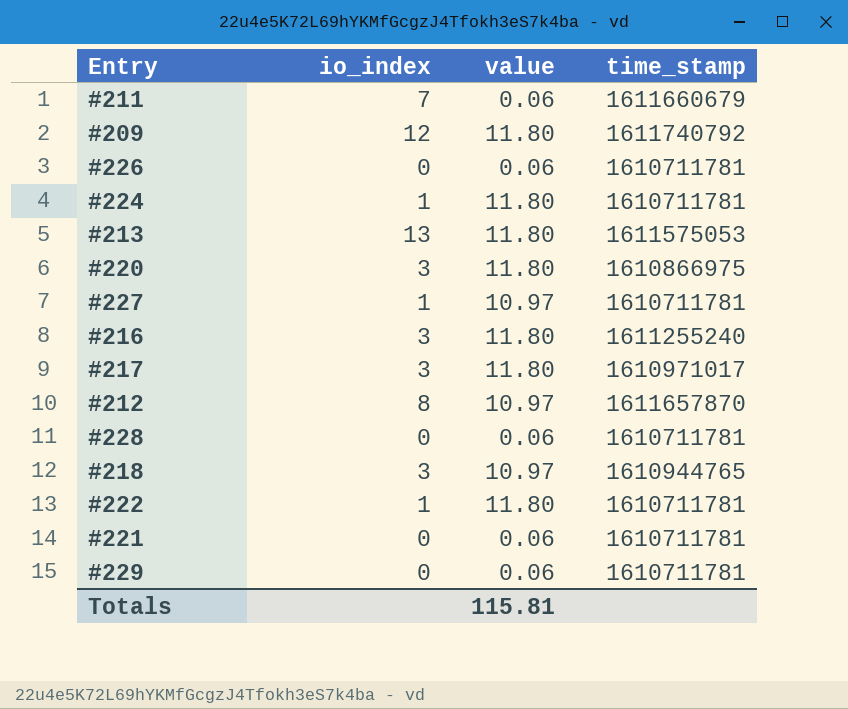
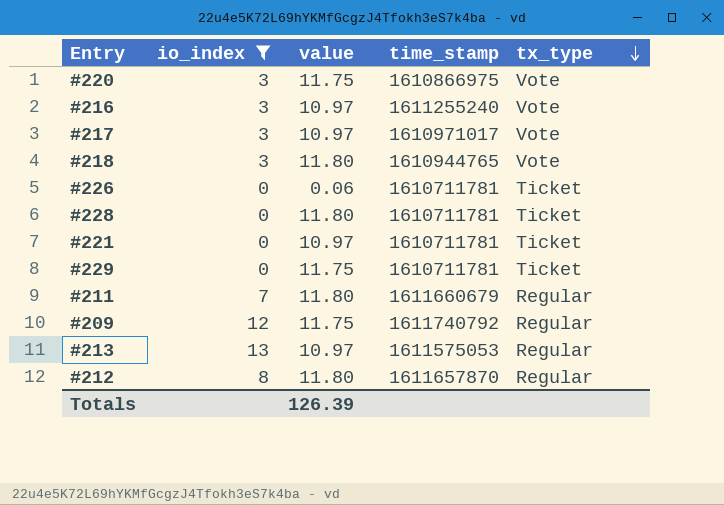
filter: none -> io_index != 1
row order: none -> tx_type descending
column tx_type | position: none -> 5
#220 | value: 11.80 -> 11.75
#216 | value: 11.80 -> 10.97
#217 | value: 11.80 -> 10.97
#218 | value: 10.97 -> 11.80
#228 | value: 0.06 -> 11.80
#221 | value: 0.06 -> 10.97
#229 | value: 0.06 -> 11.75
#211 | value: 0.06 -> 11.80
#209 | value: 11.80 -> 11.75
#213 | value: 11.80 -> 10.97
#212 | value: 10.97 -> 11.80
Totals | value: 115.81 -> 126.39

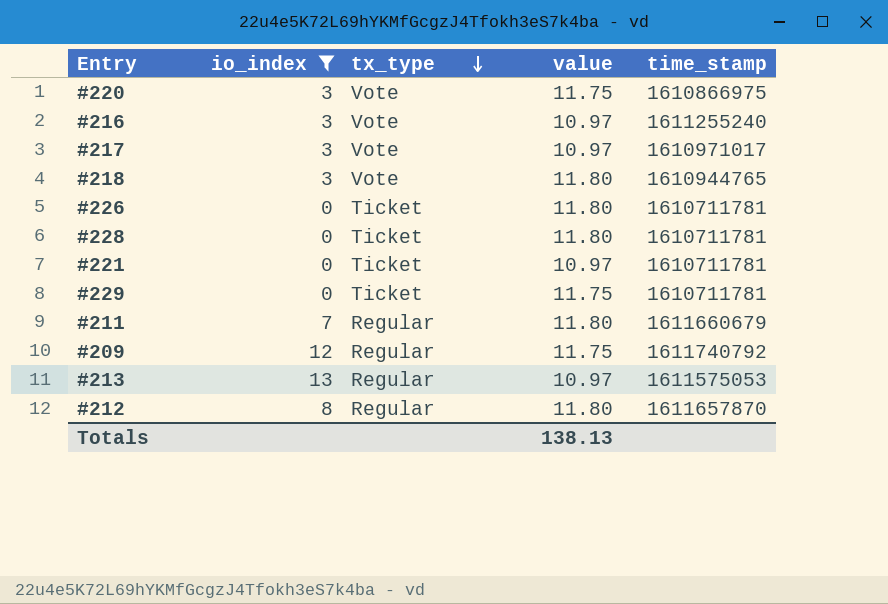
column tx_type | position: 5 -> 3
#226 | value: 0.06 -> 11.80
Totals | value: 126.39 -> 138.13

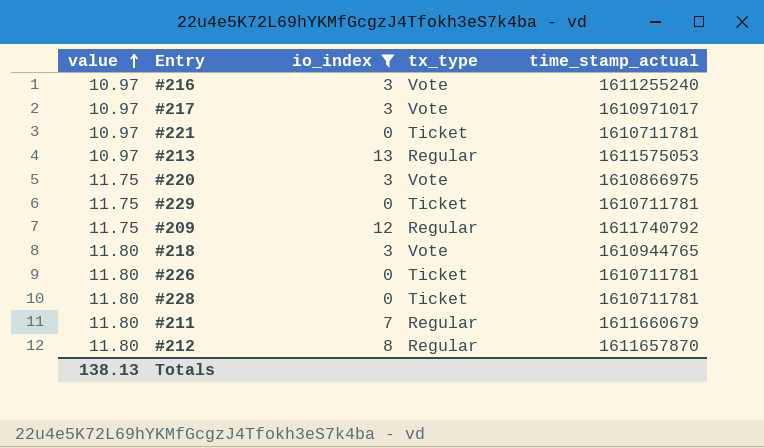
row order: tx_type descending -> value ascending
column value | position: 4 -> 1
column name: time_stamp -> time_stamp_actual

